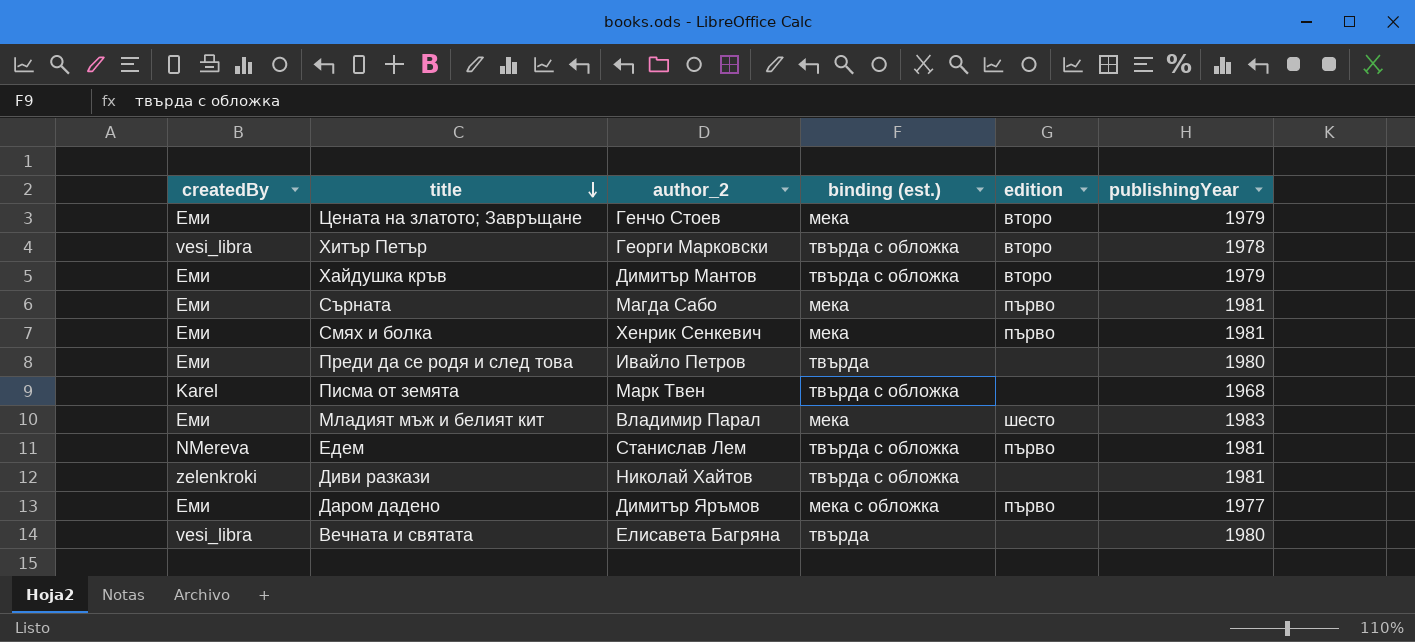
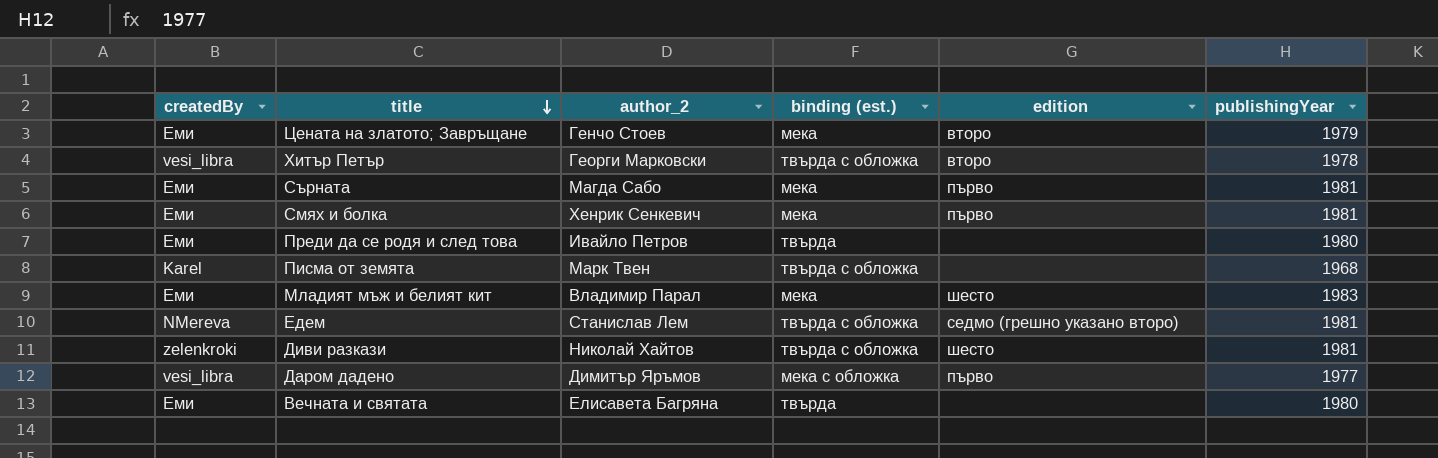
row Хайдушка кръв: Еми | Димитър Мантов | твърда с обложка | второ | 1979 -> none
Едем | edition: първо -> седмо (грешно указано второ)
Диви разкази | edition: none -> шесто
Даром дадено | createdBy: Еми -> vesi_libra
Вечната и святата | createdBy: vesi_libra -> Еми

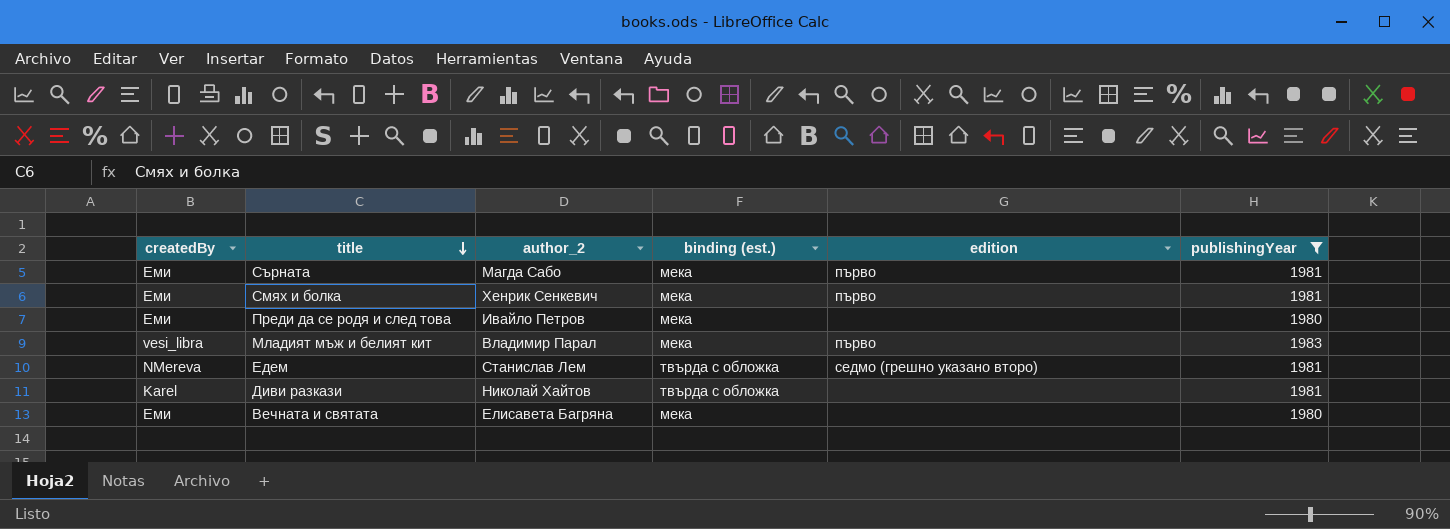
filter: none -> publishingYear >= 1980
Преди да се родя и след това | binding (est.): твърда -> мека
Младият мъж и белият кит | createdBy: Еми -> vesi_libra
Младият мъж и белият кит | edition: шесто -> първо
Диви разкази | createdBy: zelenkroki -> Karel
Диви разкази | edition: шесто -> none
Вечната и святата | binding (est.): твърда -> мека

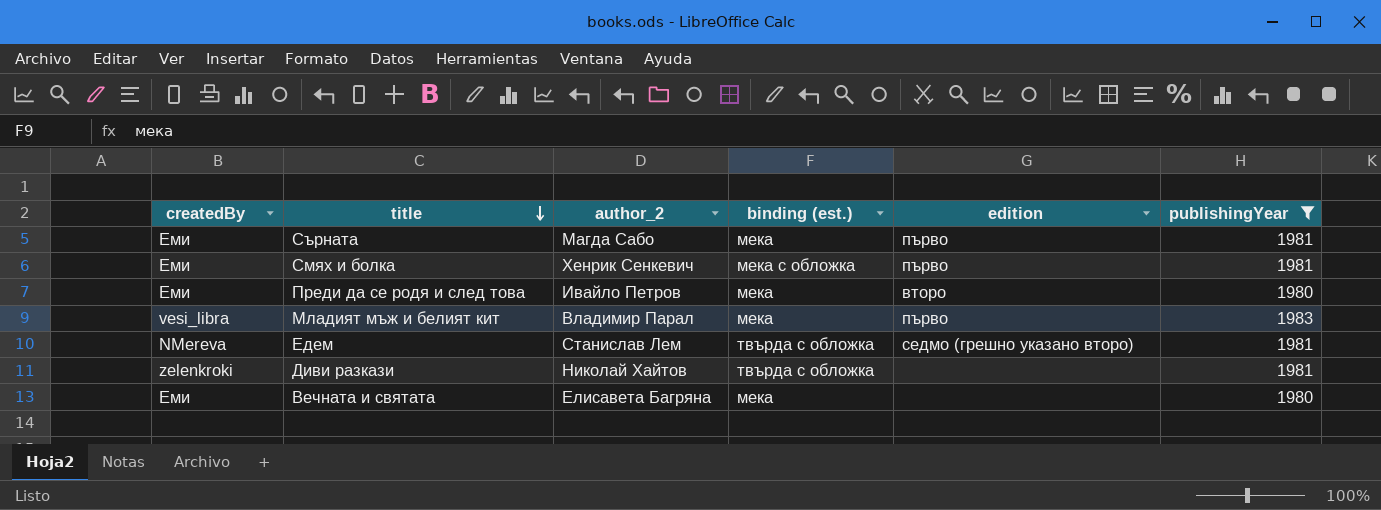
Смях и болка | binding (est.): мека -> мека с обложка
Преди да се родя и след това | edition: none -> второ
Диви разкази | createdBy: Karel -> zelenkroki

